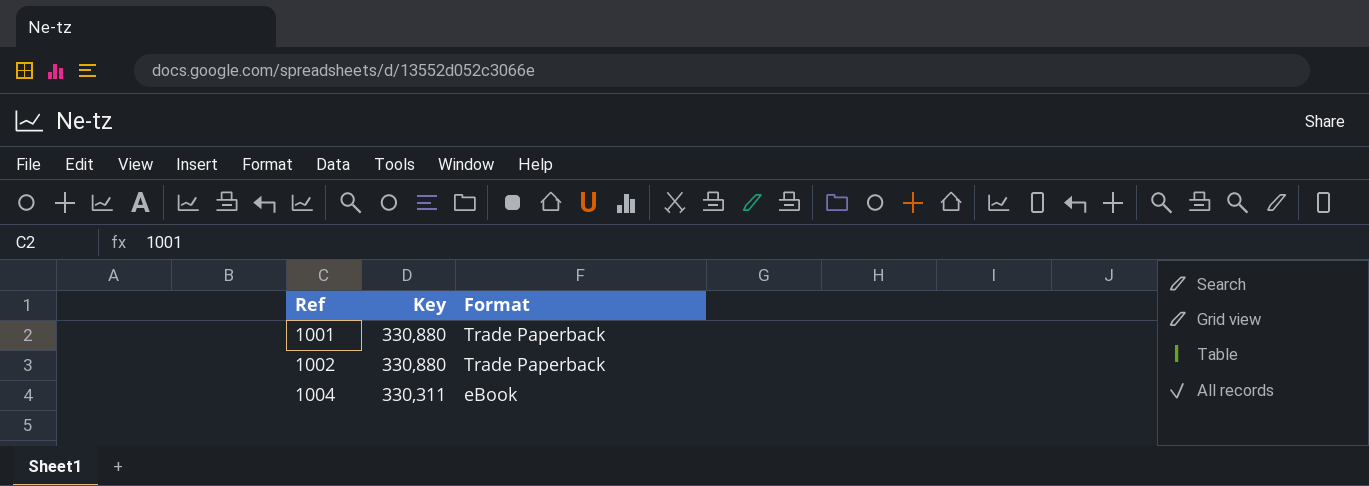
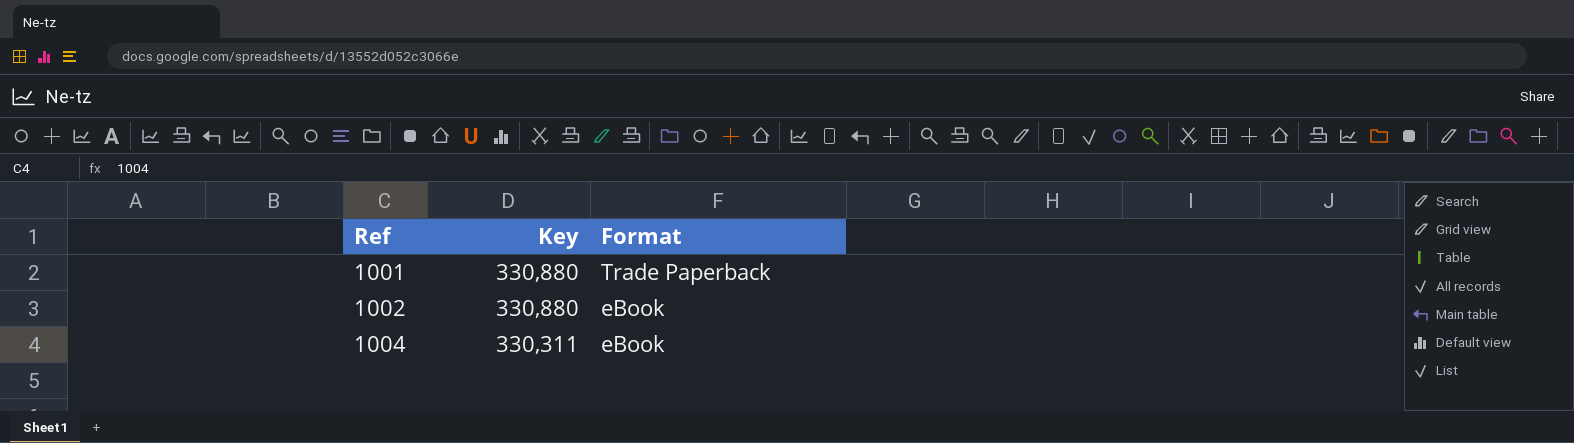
1002 | Format: Trade Paperback -> eBook

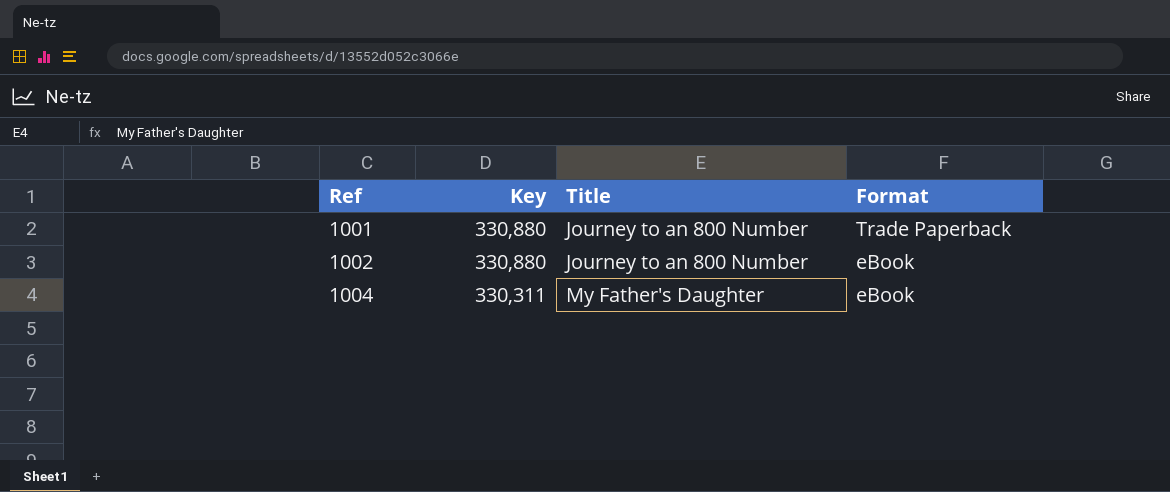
column Title | position: none -> 3

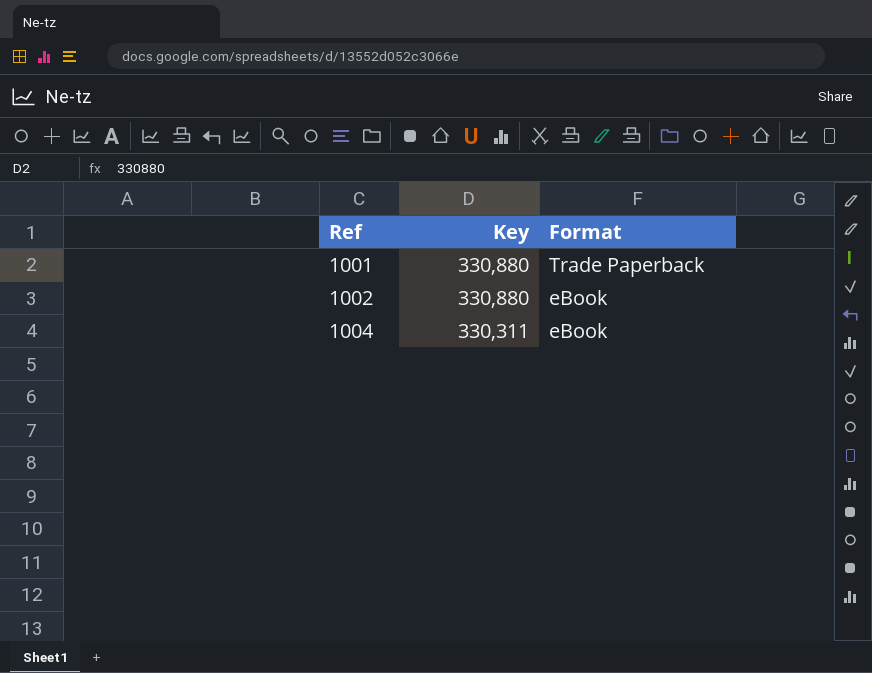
column Title | position: 3 -> none

